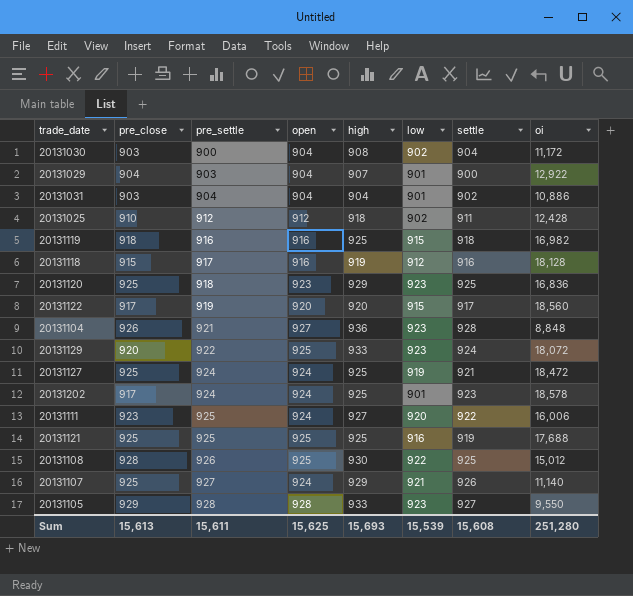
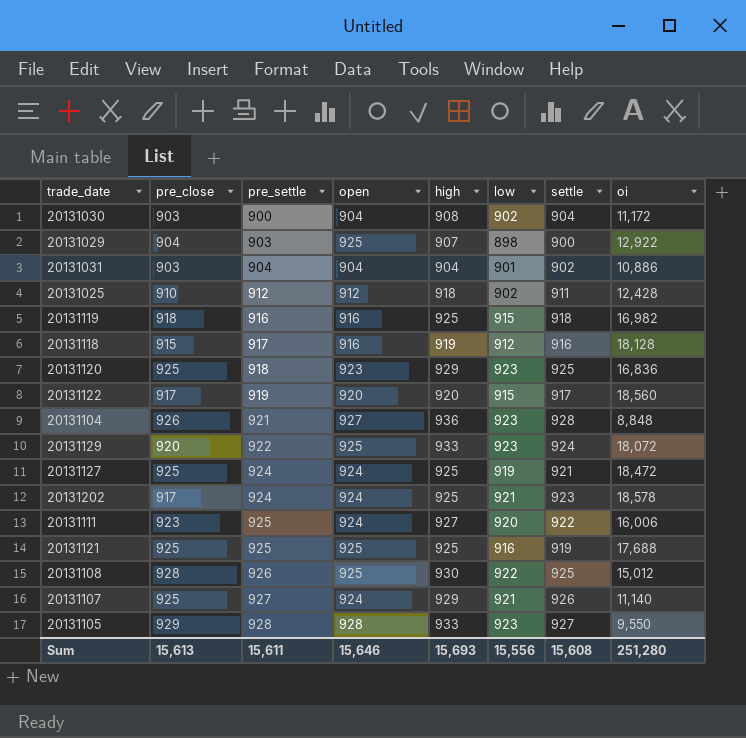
20131029 | open: 904 -> 925
20131029 | low: 901 -> 898
20131202 | low: 901 -> 921
Sum | open: 15,625 -> 15,646
Sum | low: 15,539 -> 15,556

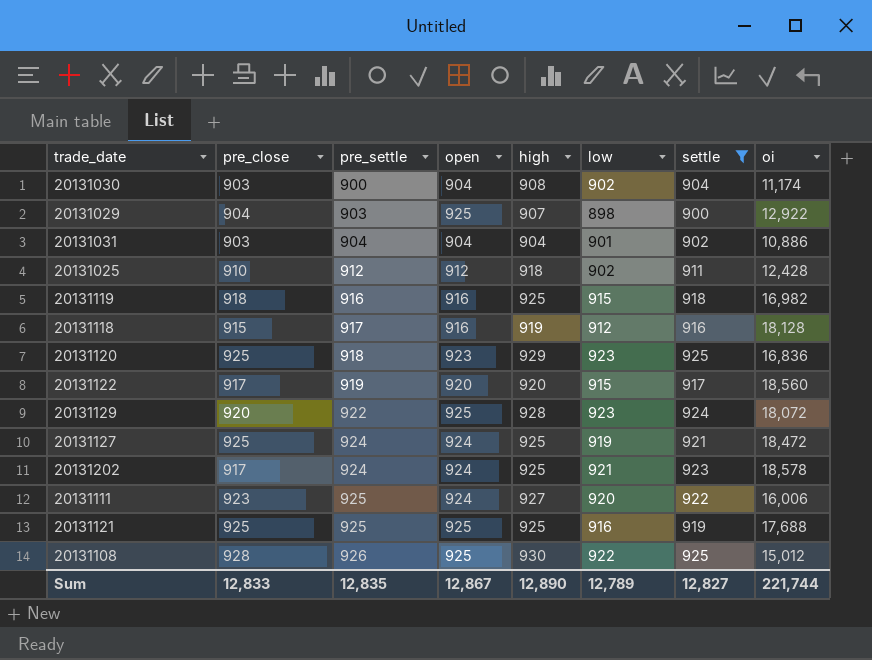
filter: none -> settle <= 925
20131030 | oi: 11,172 -> 11,174
20131129 | high: 933 -> 928
Sum | pre_close: 15,613 -> 12,833
Sum | pre_settle: 15,611 -> 12,835
Sum | open: 15,646 -> 12,867
Sum | high: 15,693 -> 12,890
Sum | low: 15,556 -> 12,789
Sum | settle: 15,608 -> 12,827
Sum | oi: 251,280 -> 221,744

